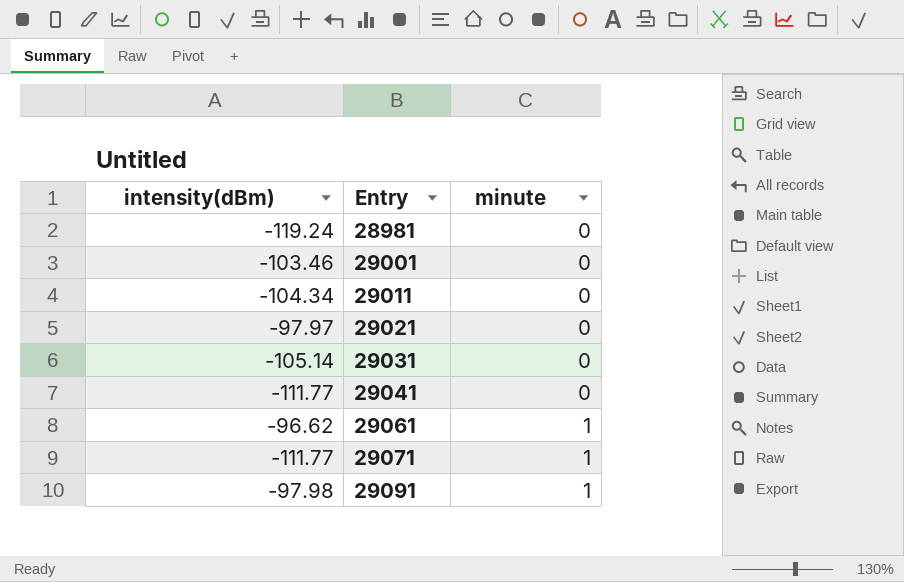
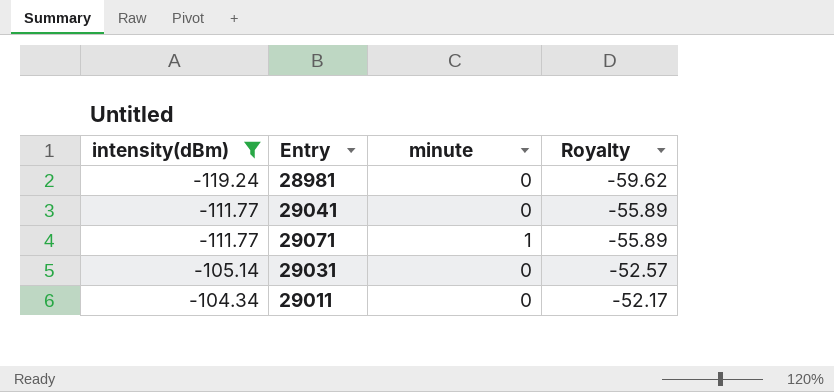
filter: none -> intensity(dBm) <= -104.34
row order: Entry ascending -> intensity(dBm) ascending
column Royalty | formula: none -> [intensity(dBm)] * 0.5

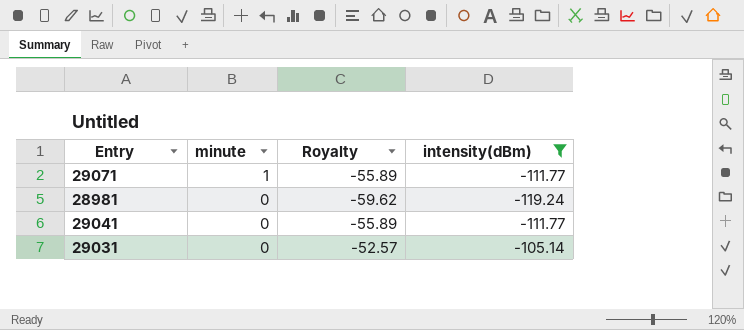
row order: intensity(dBm) ascending -> minute descending
column intensity(dBm) | position: 1 -> 4
row 29011: -104.34 | 0 | -52.17 -> none

